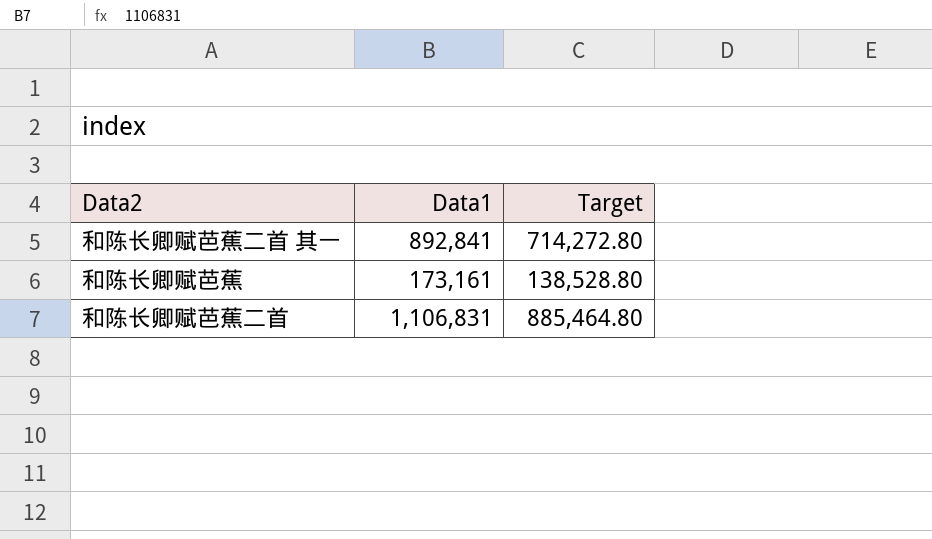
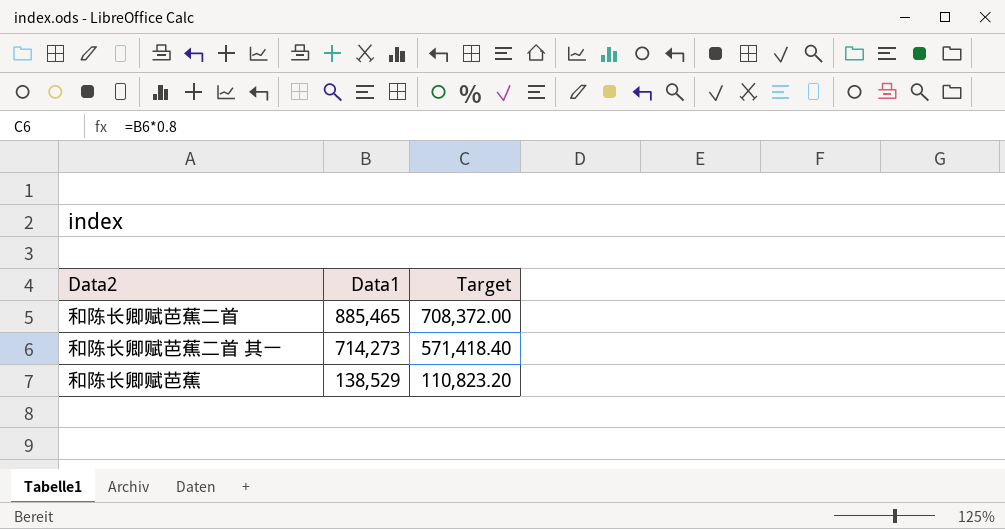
row order: none -> Data1 descending
和陈长卿赋芭蕉二首 | Data1: 1,106,831 -> 885,465
和陈长卿赋芭蕉二首 | Target: 885,464.80 -> 708,372.00
和陈长卿赋芭蕉二首 其一 | Data1: 892,841 -> 714,273
和陈长卿赋芭蕉二首 其一 | Target: 714,272.80 -> 571,418.40
和陈长卿赋芭蕉 | Data1: 173,161 -> 138,529
和陈长卿赋芭蕉 | Target: 138,528.80 -> 110,823.20

